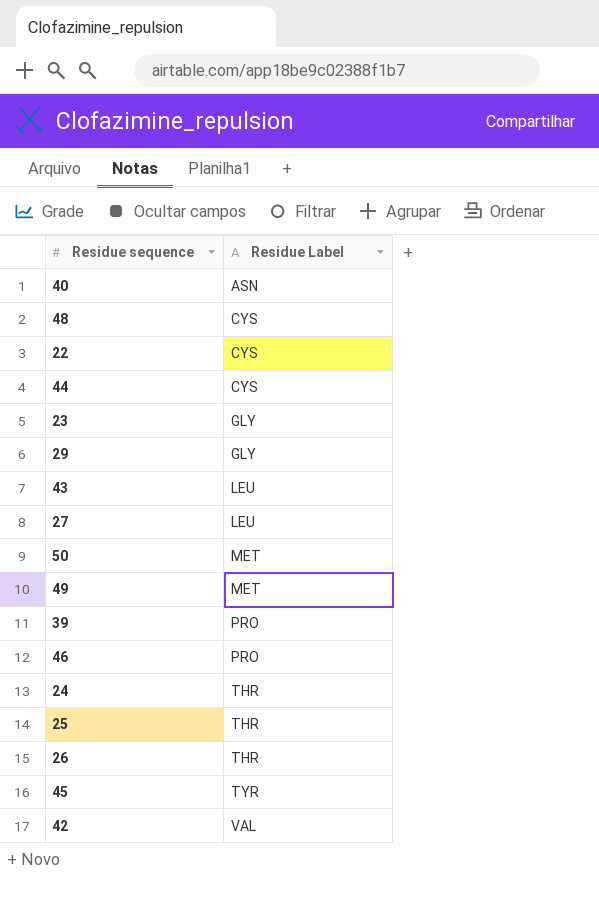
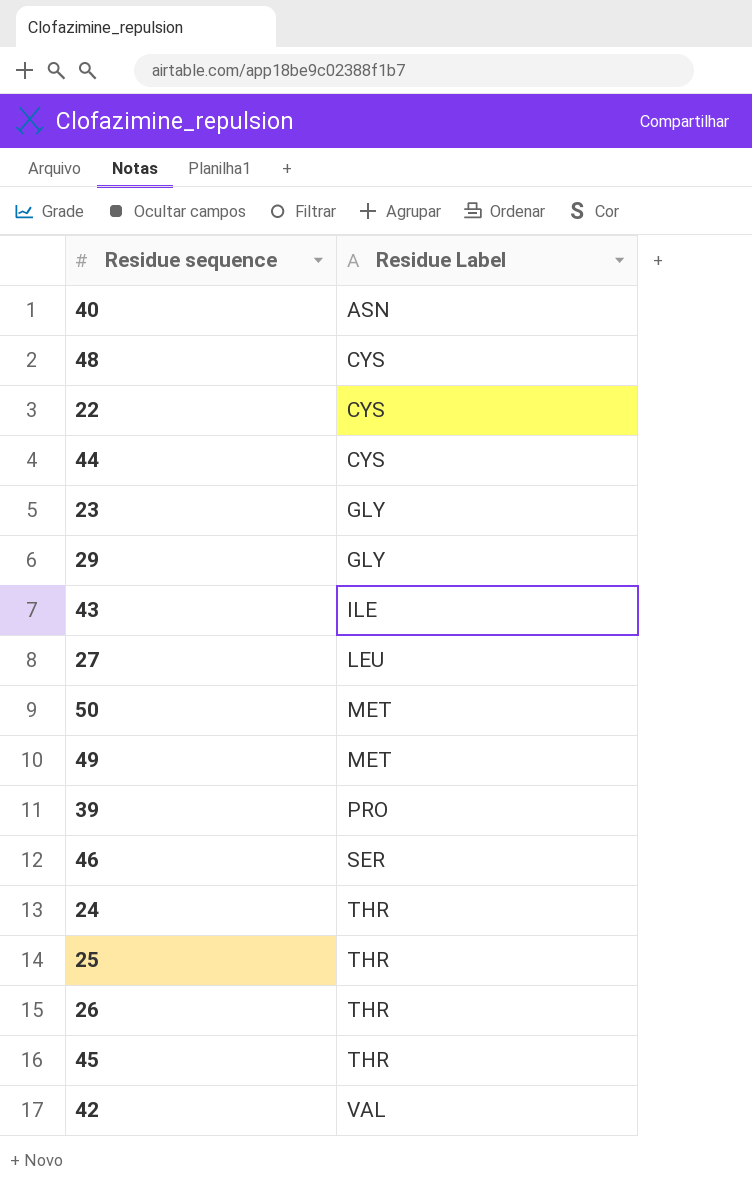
43 | Residue Label: LEU -> ILE
46 | Residue Label: PRO -> SER
45 | Residue Label: TYR -> THR

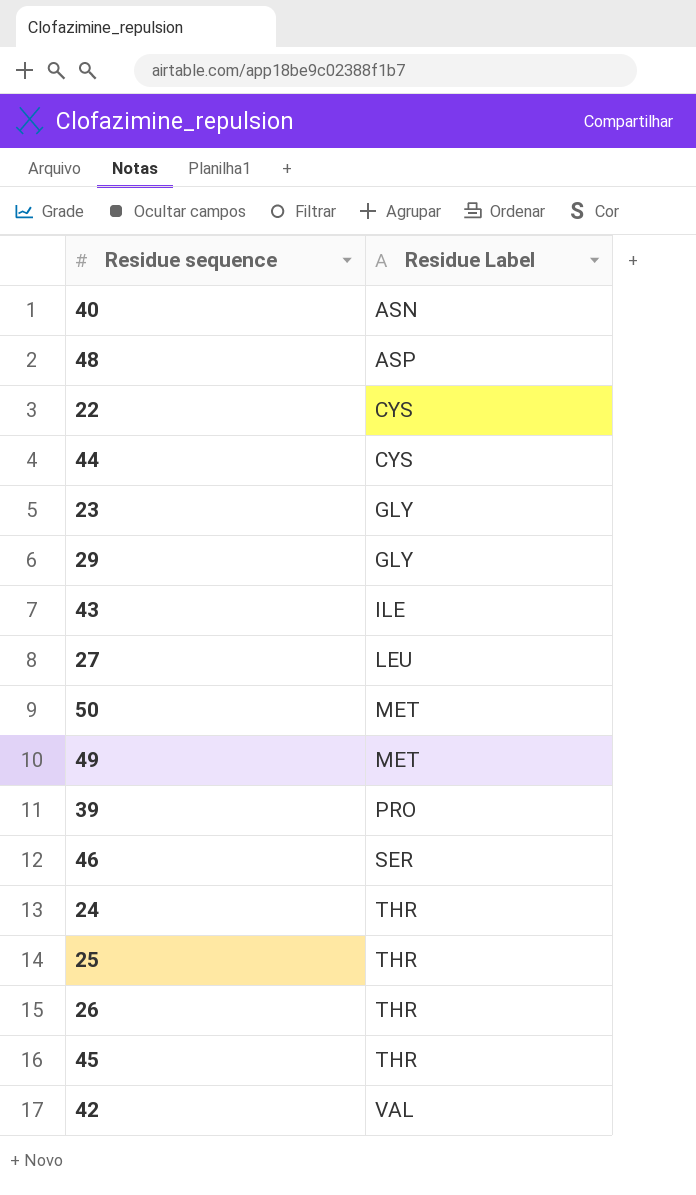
48 | Residue Label: CYS -> ASP

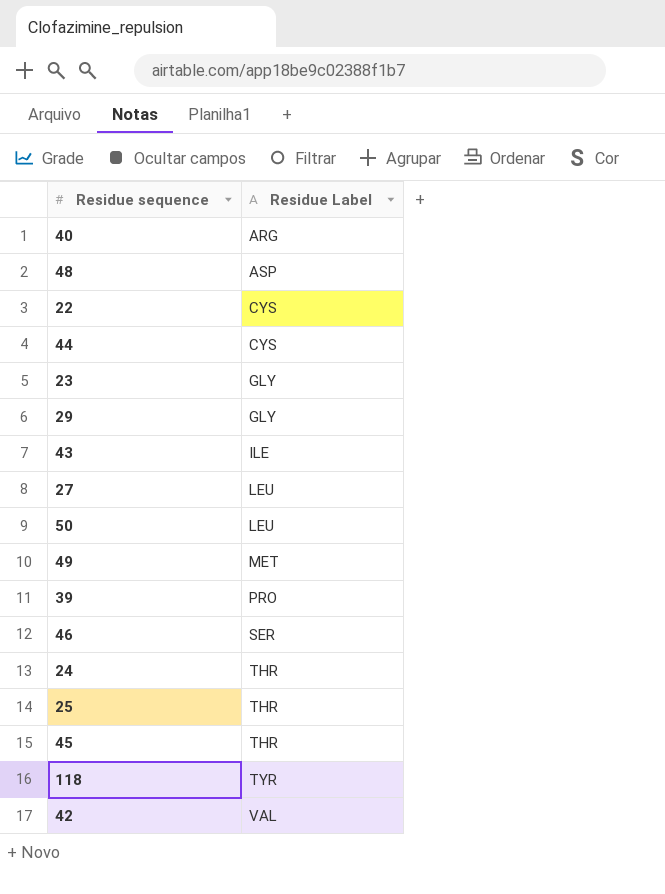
row 26: THR -> none
40 | Residue Label: ASN -> ARG
50 | Residue Label: MET -> LEU
row 118: none -> TYR

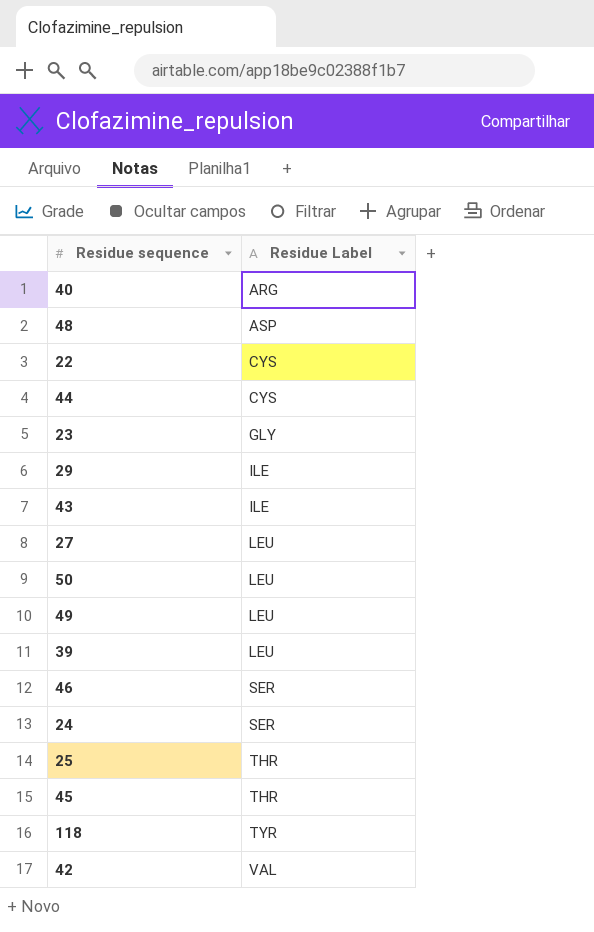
29 | Residue Label: GLY -> ILE
49 | Residue Label: MET -> LEU
39 | Residue Label: PRO -> LEU
24 | Residue Label: THR -> SER

